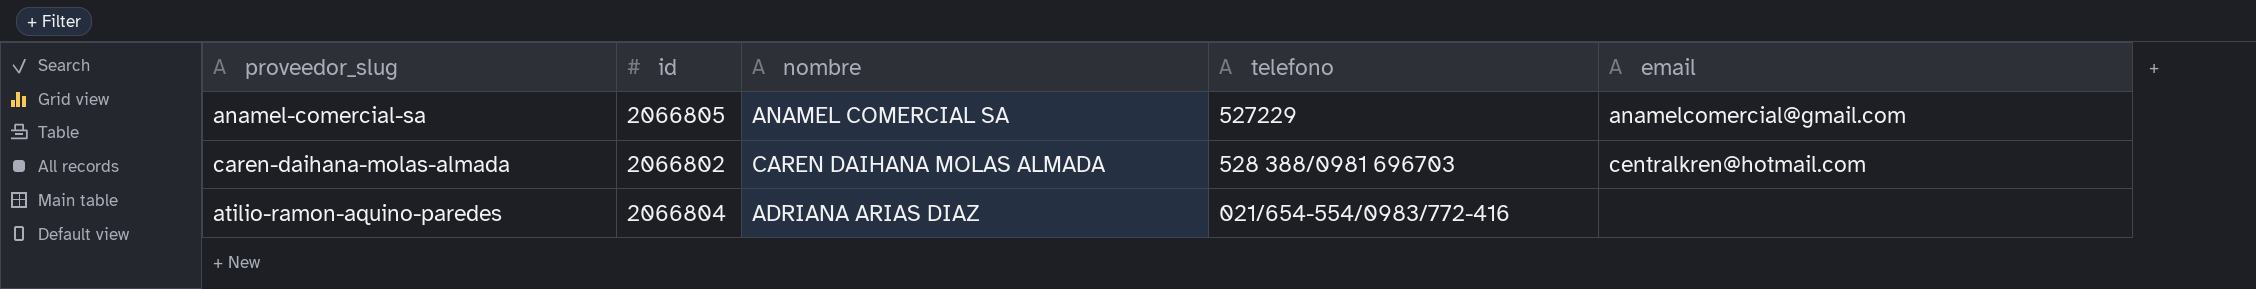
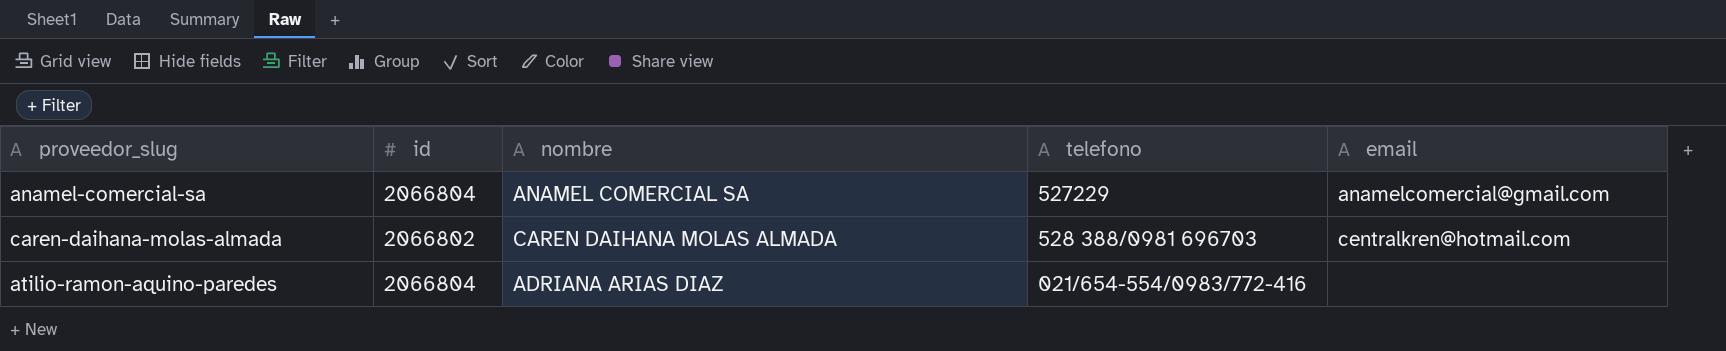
anamel-comercial-sa | id: 2066805 -> 2066804

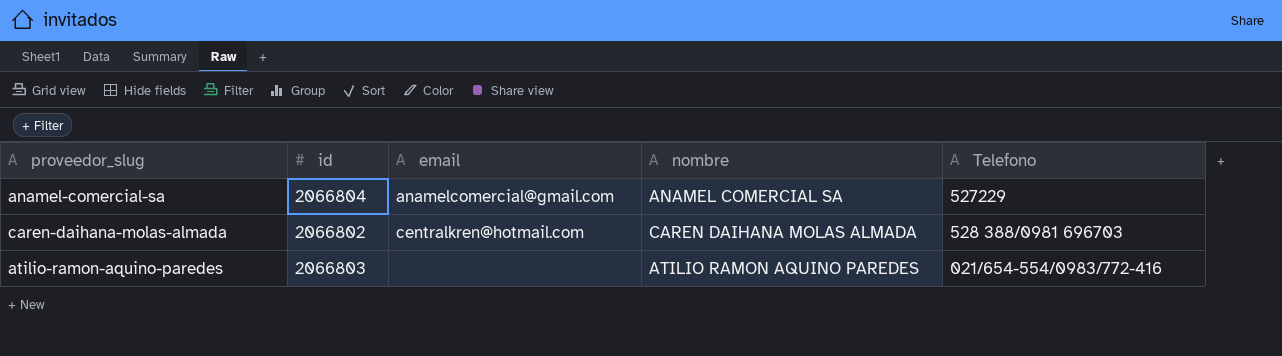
column email | position: 5 -> 3
column name: telefono -> Telefono
atilio-ramon-aquino-paredes | id: 2066804 -> 2066803
atilio-ramon-aquino-paredes | nombre: ADRIANA ARIAS DIAZ -> ATILIO RAMON AQUINO PAREDES

